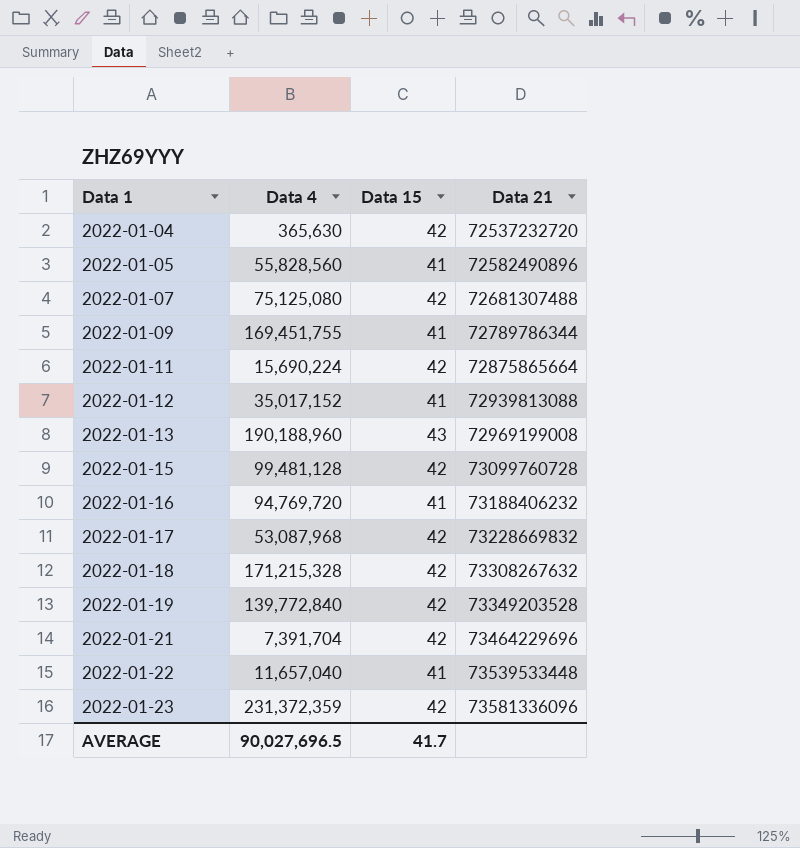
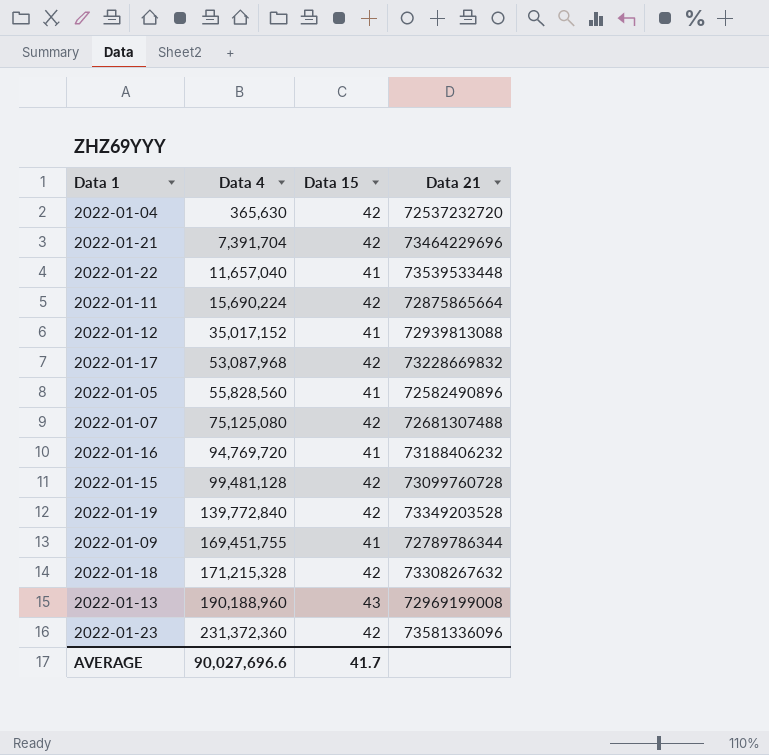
row order: Data 1 ascending -> Data 4 ascending
2022-01-23 | Data 4: 231,372,359 -> 231,372,360
AVERAGE | Data 4: 90,027,696.5 -> 90,027,696.6

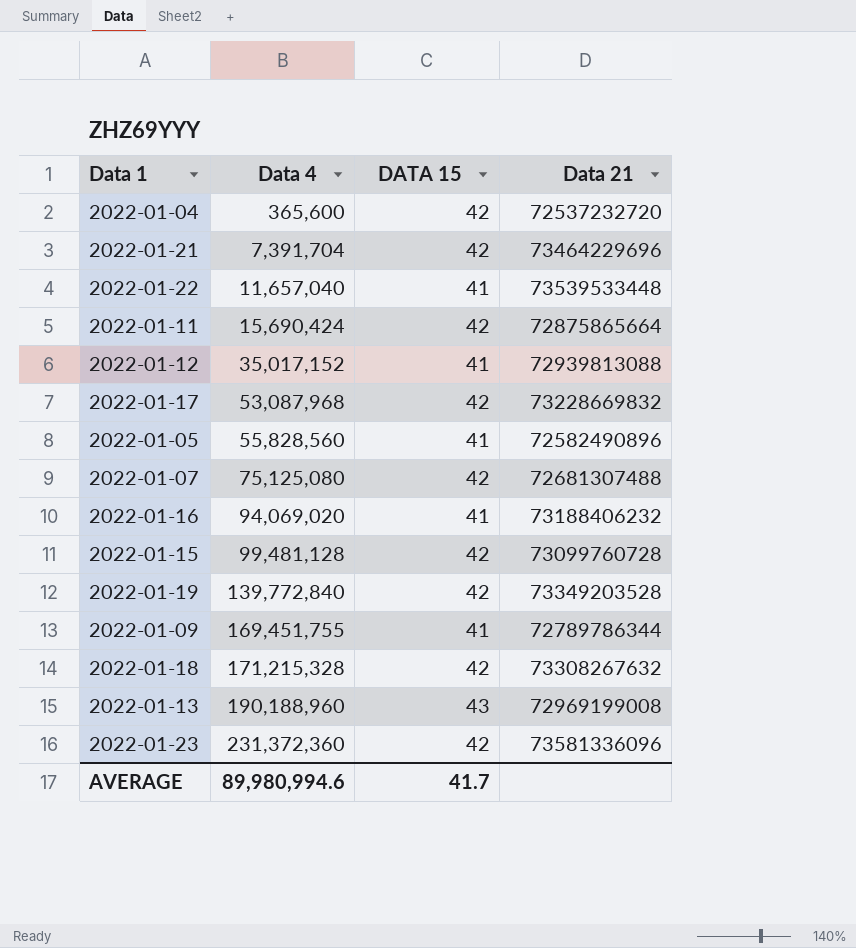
column name: Data 15 -> DATA 15
2022-01-04 | Data 4: 365,630 -> 365,600
2022-01-11 | Data 4: 15,690,224 -> 15,690,424
2022-01-16 | Data 4: 94,769,720 -> 94,069,020
AVERAGE | Data 4: 90,027,696.6 -> 89,980,994.6

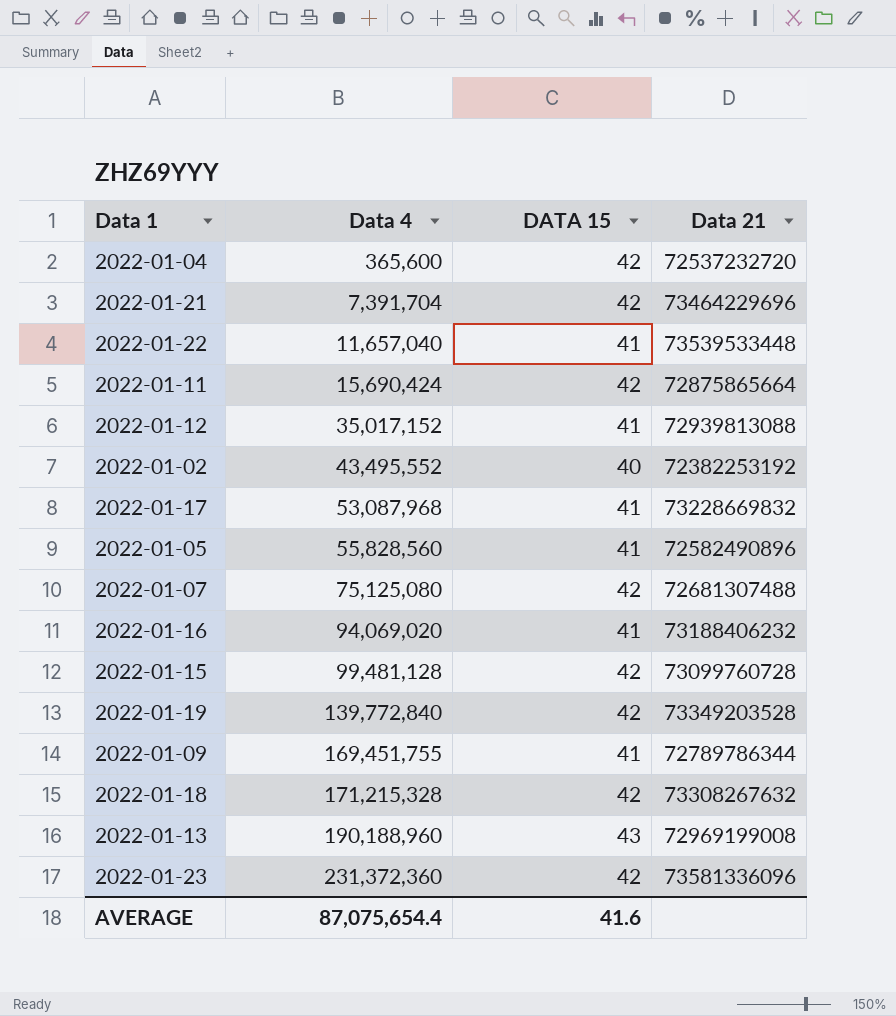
row 2022-01-02: none -> 43,495,552 | 40 | 72382253192
2022-01-17 | DATA 15: 42 -> 41
AVERAGE | Data 4: 89,980,994.6 -> 87,075,654.4
AVERAGE | DATA 15: 41.7 -> 41.6

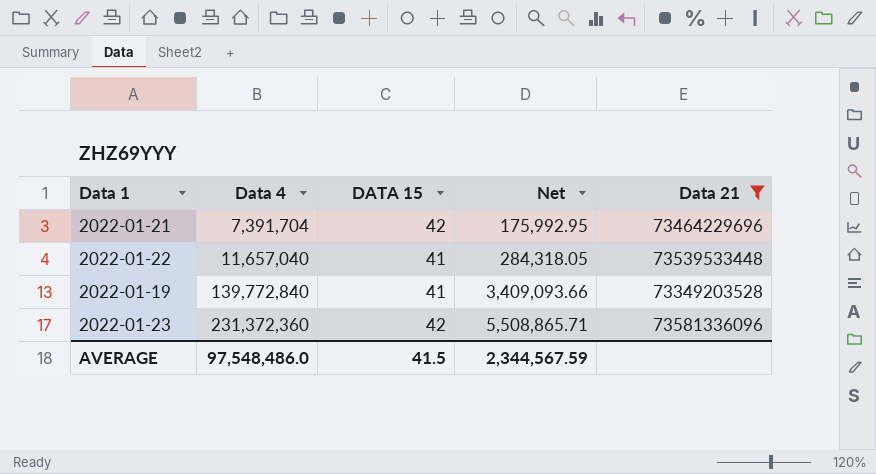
filter: none -> Data 21 >= 73349203528
column Net | formula: none -> [Data 4] / [DATA 15]
2022-01-19 | DATA 15: 42 -> 41
AVERAGE | Data 4: 87,075,654.4 -> 97,548,486.0
AVERAGE | DATA 15: 41.6 -> 41.5

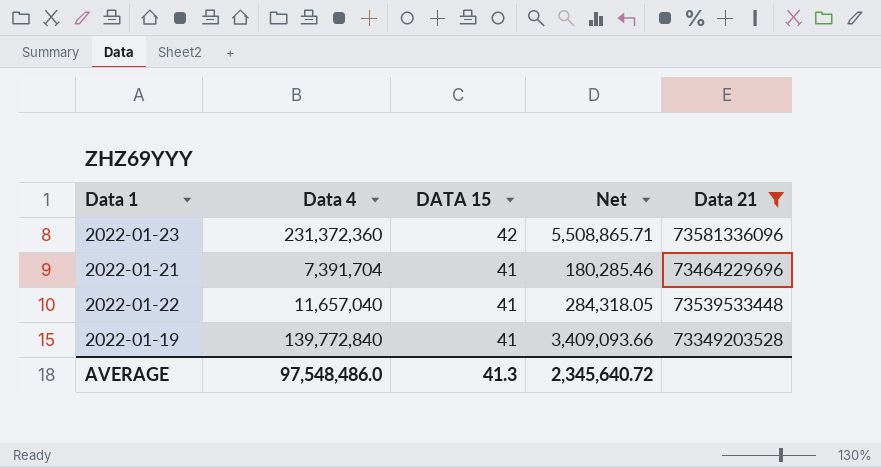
row order: Data 4 ascending -> DATA 15 descending
2022-01-21 | DATA 15: 42 -> 41
2022-01-21 | Net: 175,992.95 -> 180,285.46
AVERAGE | DATA 15: 41.5 -> 41.3
AVERAGE | Net: 2,344,567.59 -> 2,345,640.72

